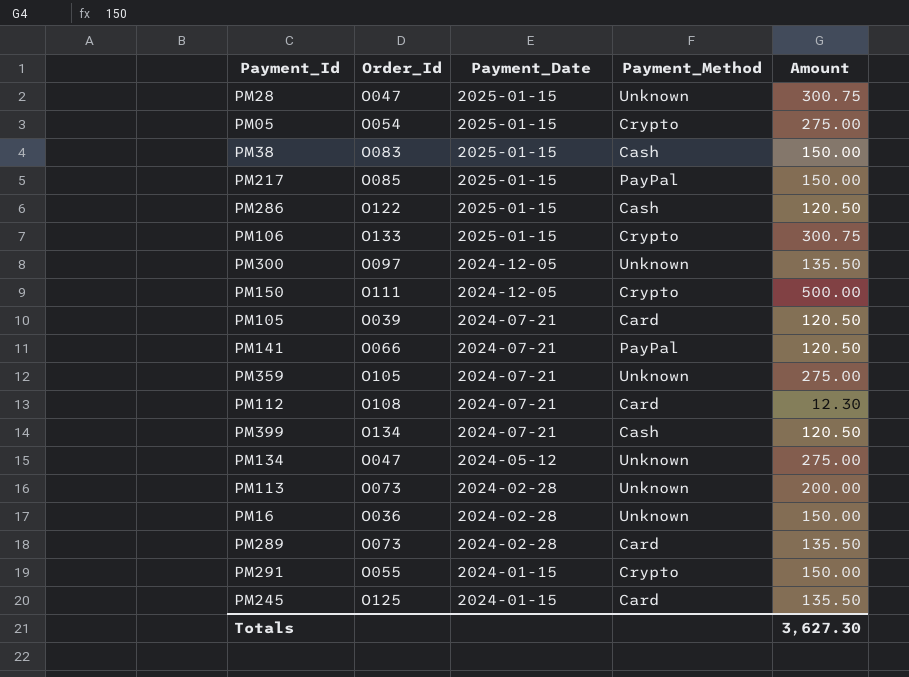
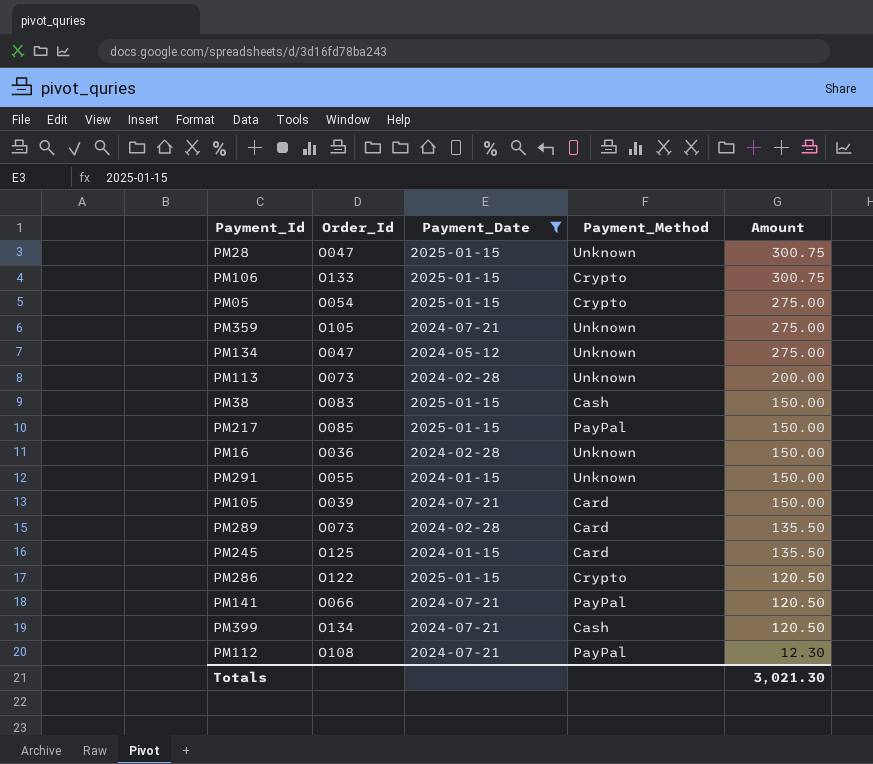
filter: none -> Payment_Date != 2024-12-05
row order: Payment_Date descending -> Amount descending
PM291 | Payment_Method: Crypto -> Unknown
PM105 | Amount: 120.50 -> 150.00
PM286 | Payment_Method: Cash -> Crypto
PM112 | Payment_Method: Card -> PayPal
Totals | Amount: 3,627.30 -> 3,021.30

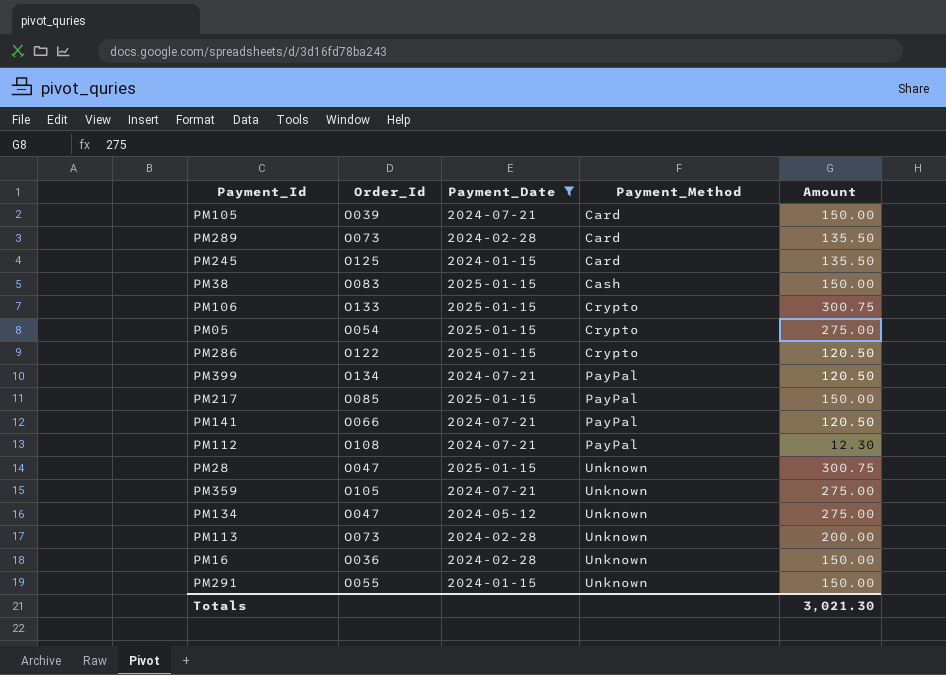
row order: Amount descending -> Payment_Method ascending
PM399 | Payment_Method: Cash -> PayPal

